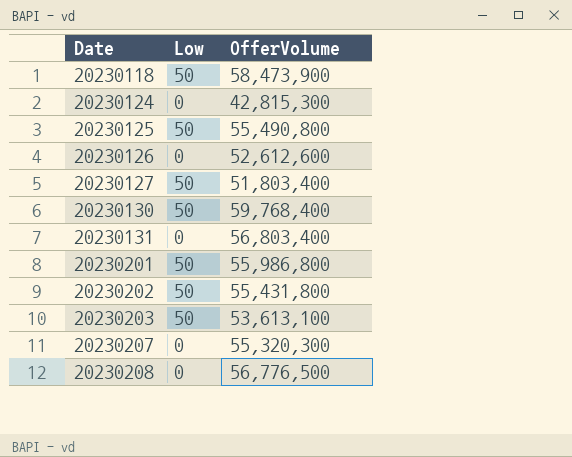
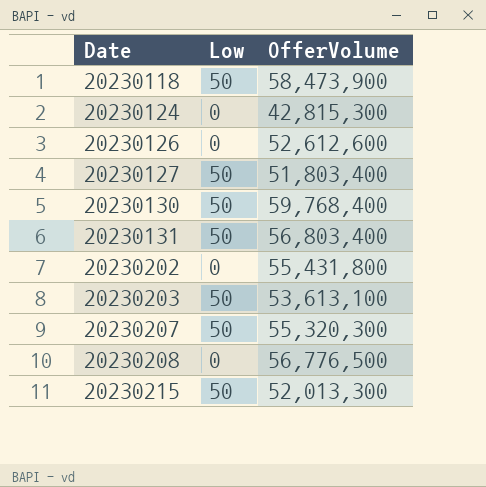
row 20230125: 50 | 55,490,800 -> none
row 20230201: 50 | 55,986,800 -> none
20230131 | Low: 0 -> 50
20230202 | Low: 50 -> 0
20230207 | Low: 0 -> 50
row 20230215: none -> 50 | 52,013,300

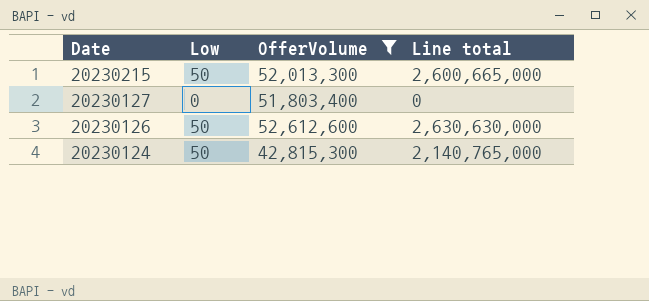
filter: none -> OfferVolume <= 52,612,600
row order: Date ascending -> Date descending
column Line total | formula: none -> [Low] * [OfferVolume]
20230127 | Low: 50 -> 0
20230126 | Low: 0 -> 50
20230124 | Low: 0 -> 50

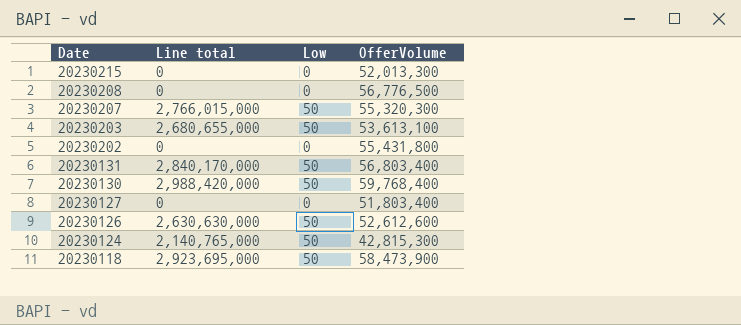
filter: OfferVolume <= 52,612,600 -> none
column Line total | position: 4 -> 2
20230215 | Line total: 2,600,665,000 -> 0
20230215 | Low: 50 -> 0

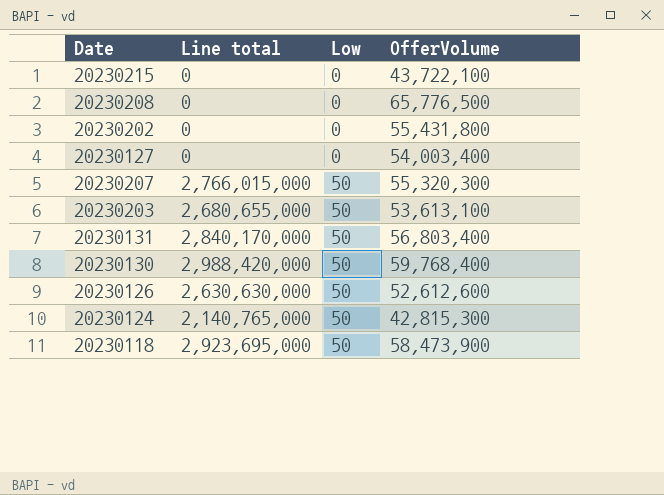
row order: Date descending -> Low ascending
20230215 | OfferVolume: 52,013,300 -> 43,722,100
20230208 | OfferVolume: 56,776,500 -> 65,776,500
20230127 | OfferVolume: 51,803,400 -> 54,003,400

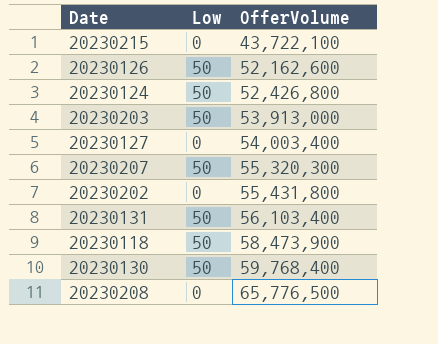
row order: Low ascending -> OfferVolume ascending
column Line total | formula: [Low] * [OfferVolume] -> none
20230126 | OfferVolume: 52,612,600 -> 52,162,600
20230124 | OfferVolume: 42,815,300 -> 52,426,800
20230203 | OfferVolume: 53,613,100 -> 53,913,000
20230131 | OfferVolume: 56,803,400 -> 56,103,400

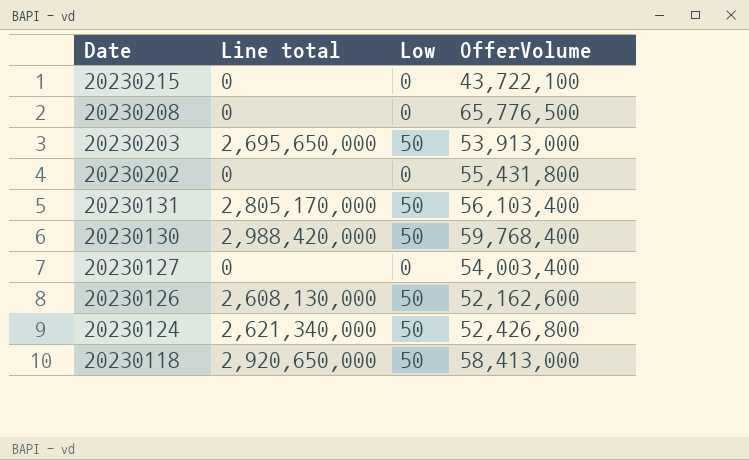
row order: OfferVolume ascending -> Date descending
column Line total | formula: none -> [Low] * [OfferVolume]
row 20230207: 50 | 55,320,300 -> none
20230118 | OfferVolume: 58,473,900 -> 58,413,000

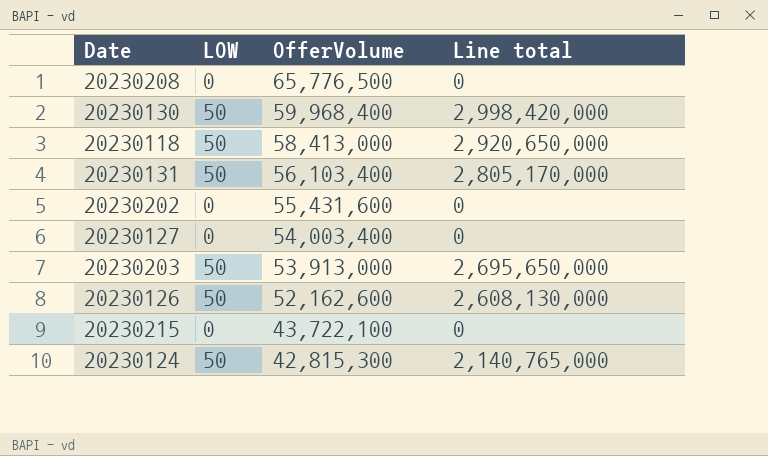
row order: Date descending -> OfferVolume descending
column name: Low -> LOW
column Line total | position: 2 -> 4
20230130 | OfferVolume: 59,768,400 -> 59,968,400
20230130 | Line total: 2,988,420,000 -> 2,998,420,000
20230202 | OfferVolume: 55,431,800 -> 55,431,600
20230124 | OfferVolume: 52,426,800 -> 42,815,300
20230124 | Line total: 2,621,340,000 -> 2,140,765,000

